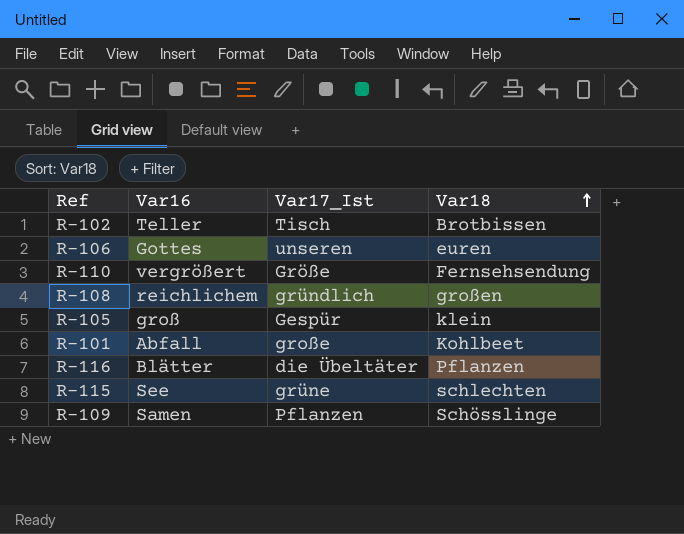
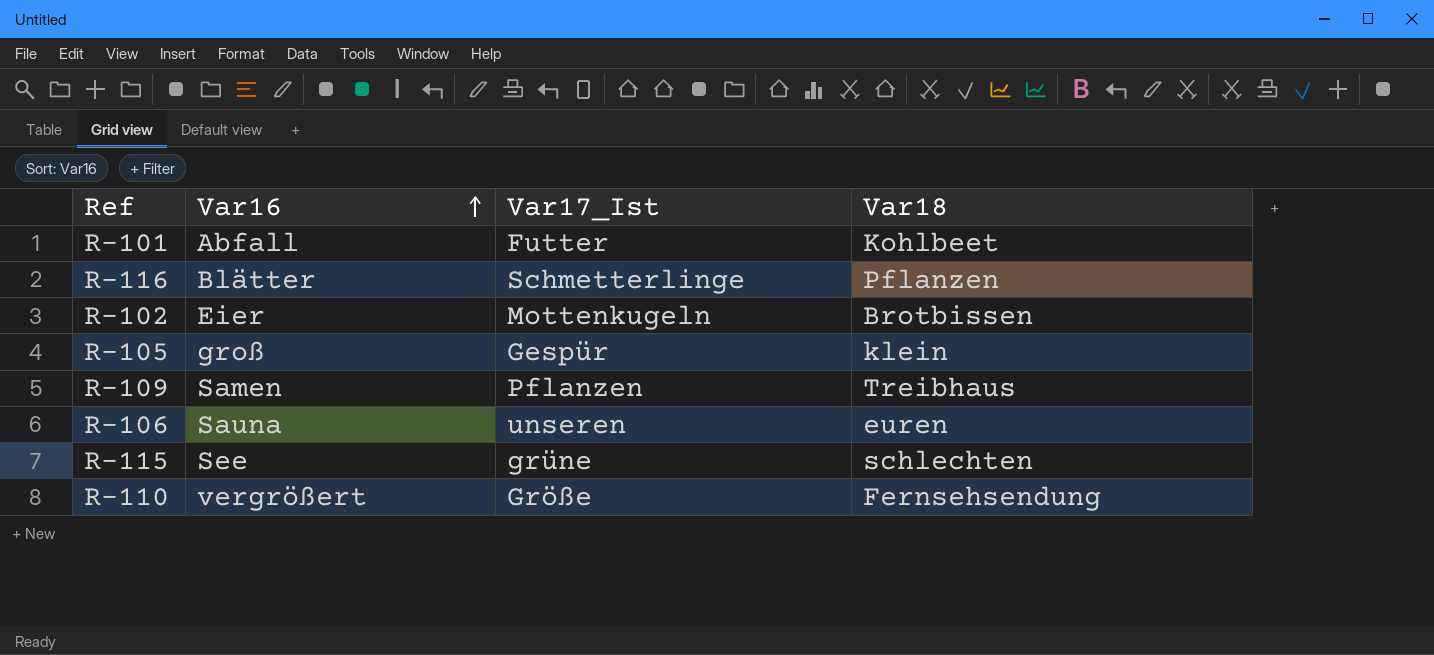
row order: Var18 ascending -> Var16 ascending
row R-108: reichlichem | gründlich | großen -> none
R-101 | Var17_Ist: große -> Futter
R-116 | Var17_Ist: die Übeltäter -> Schmetterlinge
R-102 | Var16: Teller -> Eier
R-102 | Var17_Ist: Tisch -> Mottenkugeln
R-109 | Var18: Schösslinge -> Treibhaus
R-106 | Var16: Gottes -> Sauna

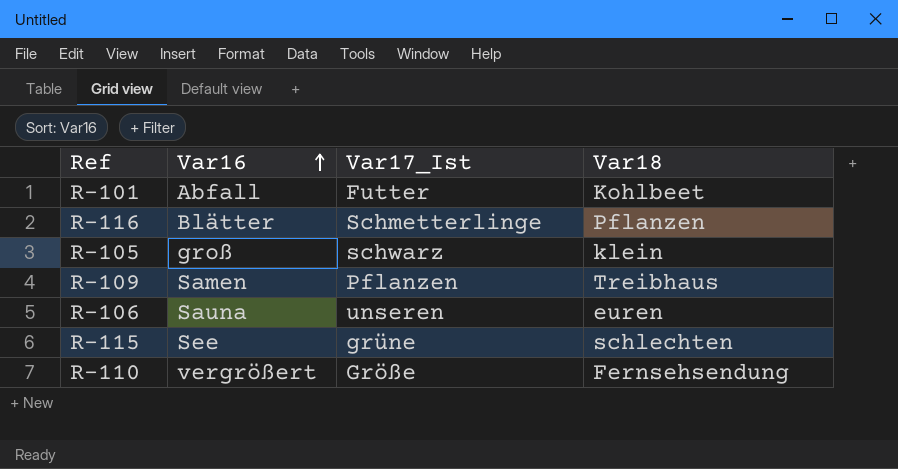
row R-102: Eier | Mottenkugeln | Brotbissen -> none
R-105 | Var17_Ist: Gespür -> schwarz

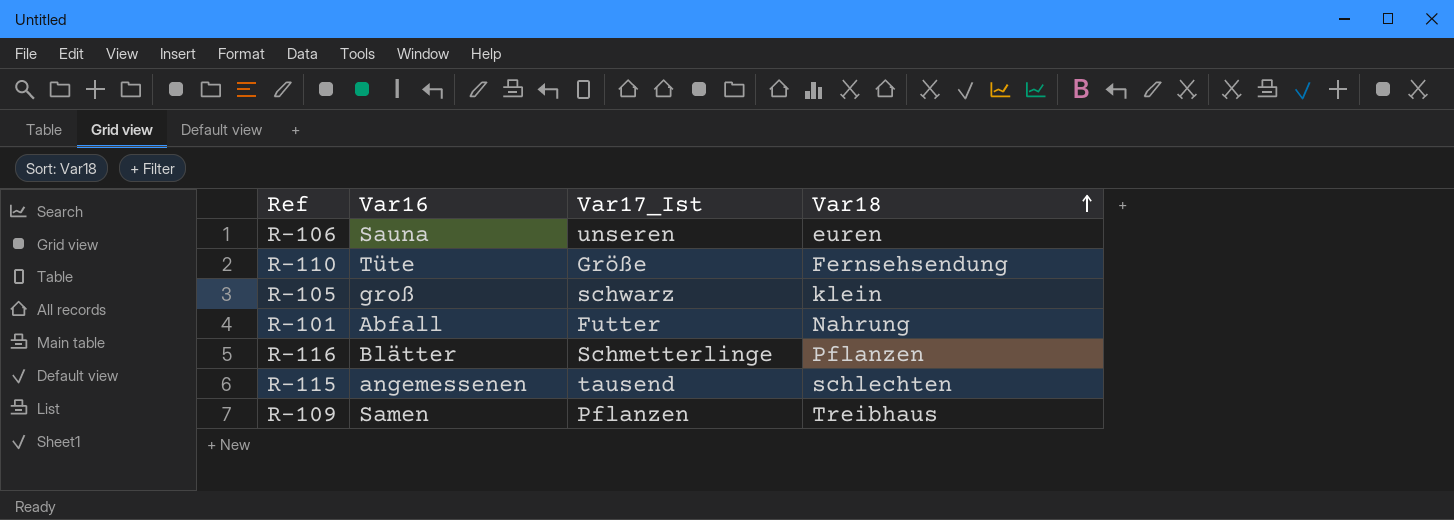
row order: Var16 ascending -> Var18 ascending
R-110 | Var16: vergrößert -> Tüte
R-101 | Var18: Kohlbeet -> Nahrung
R-115 | Var16: See -> angemessenen
R-115 | Var17_Ist: grüne -> tausend

